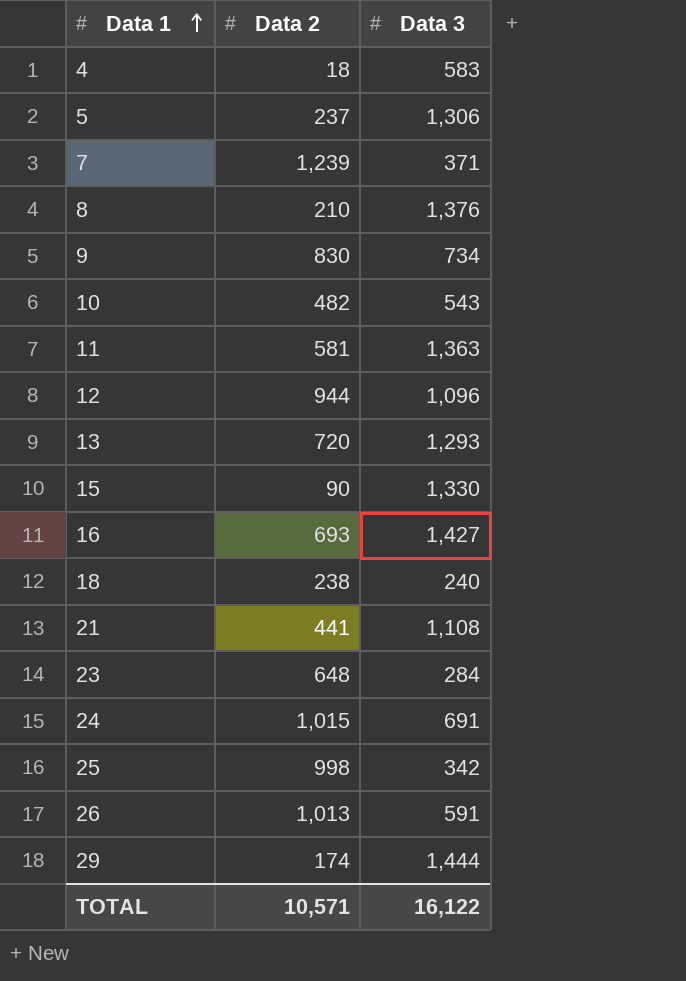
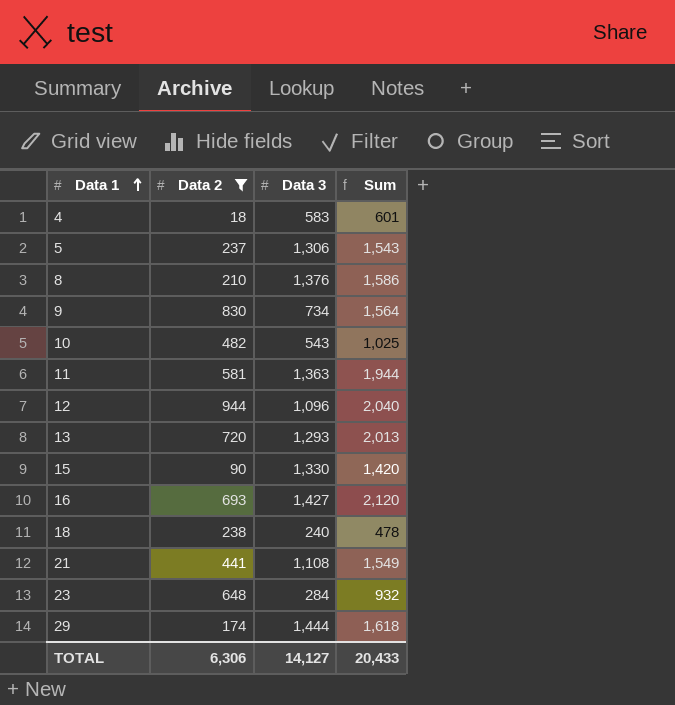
filter: none -> Data 2 <= 944
column Sum | formula: none -> [Data 2] + [Data 3]
TOTAL | Data 2: 10,571 -> 6,306
TOTAL | Data 3: 16,122 -> 14,127

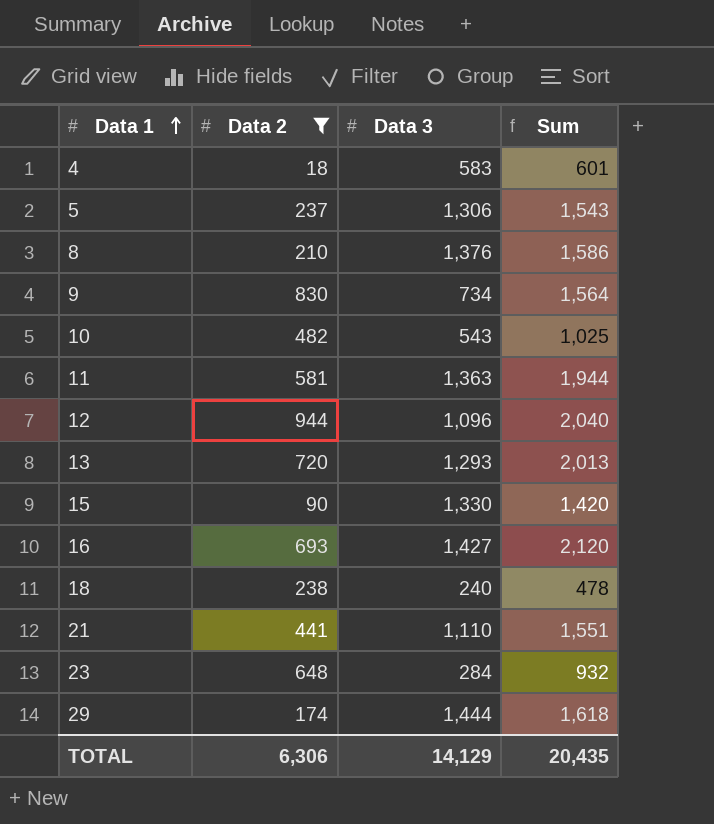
21 | Data 3: 1,108 -> 1,110
21 | Sum: 1,549 -> 1,551
TOTAL | Data 3: 14,127 -> 14,129
TOTAL | Sum: 20,433 -> 20,435

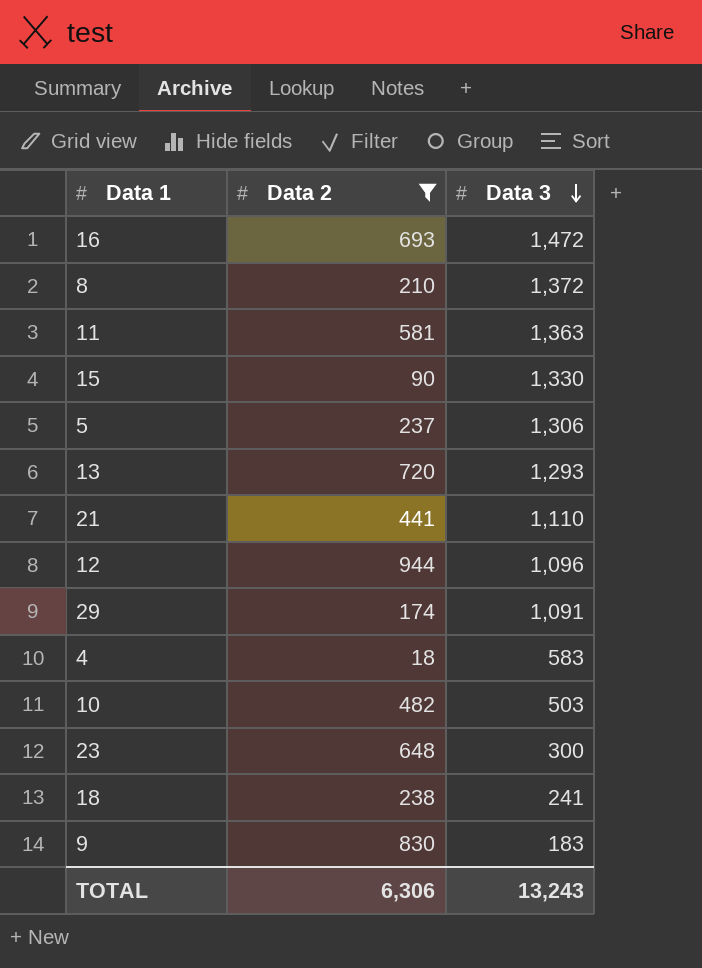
row order: Data 1 ascending -> Data 3 descending
column Sum | formula: [Data 2] + [Data 3] -> none
16 | Data 3: 1,427 -> 1,472
8 | Data 3: 1,376 -> 1,372
29 | Data 3: 1,444 -> 1,091
10 | Data 3: 543 -> 503
23 | Data 3: 284 -> 300
18 | Data 3: 240 -> 241
9 | Data 3: 734 -> 183
TOTAL | Data 3: 14,129 -> 13,243

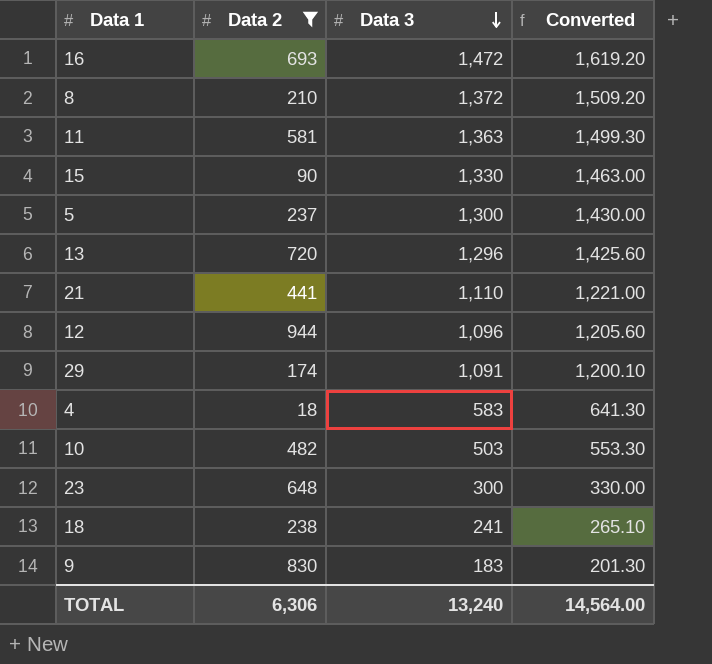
column Converted | formula: none -> [Data 3] * 1.1
5 | Data 3: 1,306 -> 1,300
13 | Data 3: 1,293 -> 1,296
TOTAL | Data 3: 13,243 -> 13,240

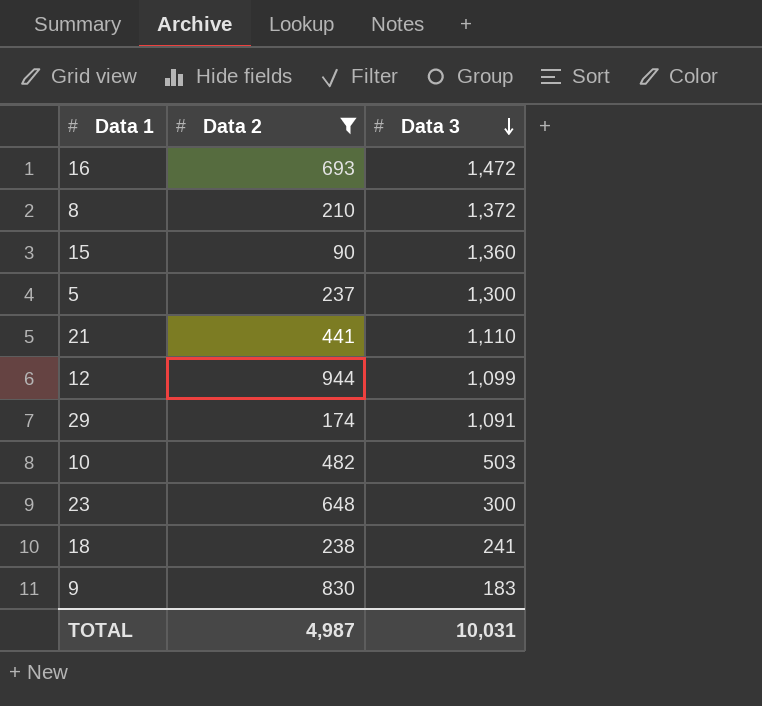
column Converted | formula: [Data 3] * 1.1 -> none
row 11: 581 | 1,363 | 1,499.30 -> none
row 13: 720 | 1,296 | 1,425.60 -> none
row 4: 18 | 583 | 641.30 -> none
15 | Data 3: 1,330 -> 1,360
12 | Data 3: 1,096 -> 1,099
TOTAL | Data 2: 6,306 -> 4,987
TOTAL | Data 3: 13,240 -> 10,031

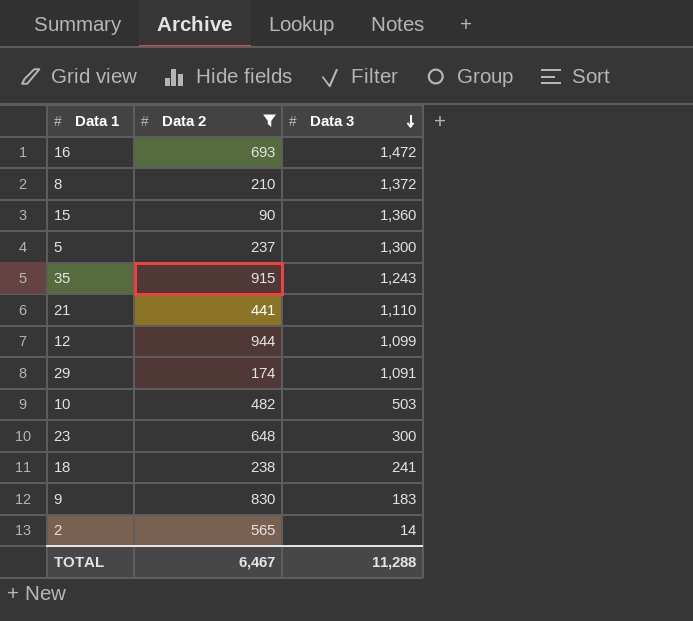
row 35: none -> 915 | 1,243
row 2: none -> 565 | 14
TOTAL | Data 2: 4,987 -> 6,467
TOTAL | Data 3: 10,031 -> 11,288

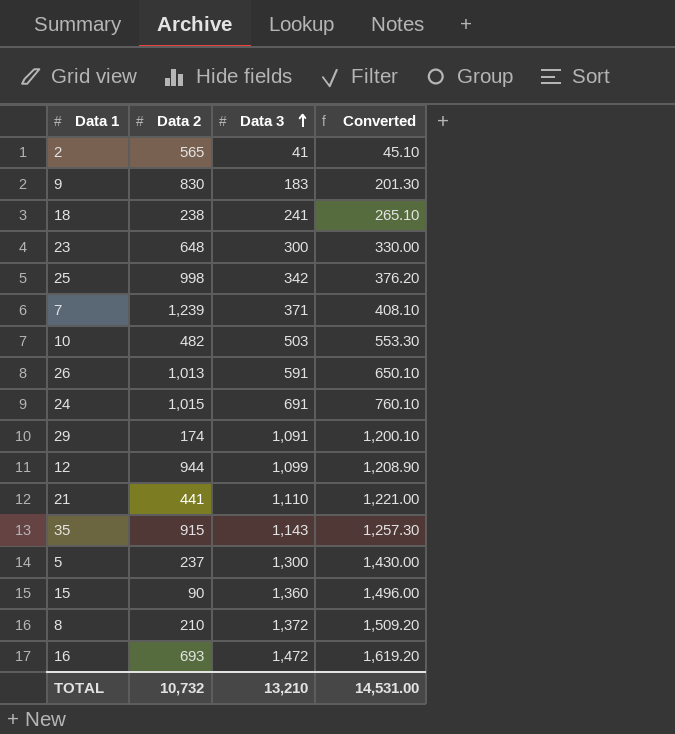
filter: Data 2 <= 944 -> none
row order: Data 3 descending -> Data 3 ascending
column Converted | formula: none -> [Data 3] * 1.1
2 | Data 3: 14 -> 41
35 | Data 3: 1,243 -> 1,143
TOTAL | Data 2: 6,467 -> 10,732
TOTAL | Data 3: 11,288 -> 13,210

